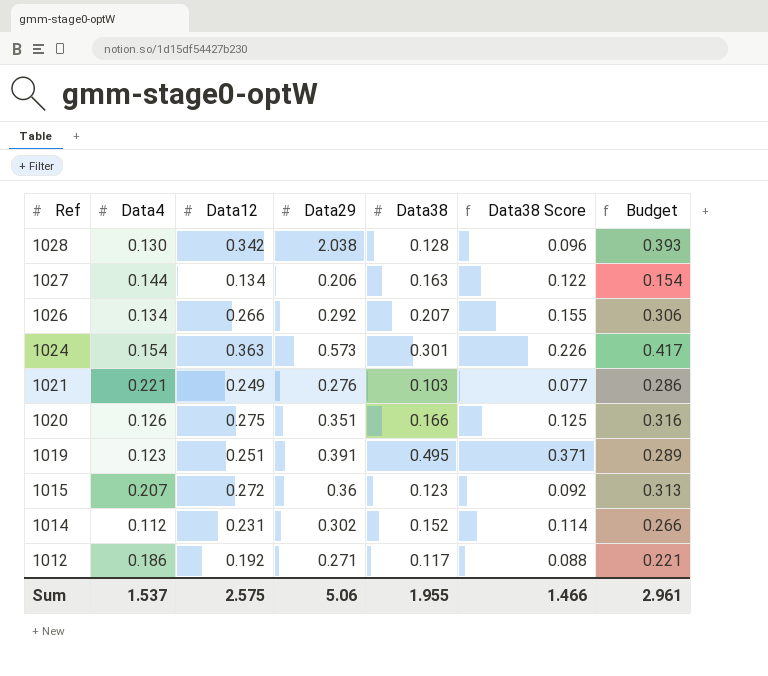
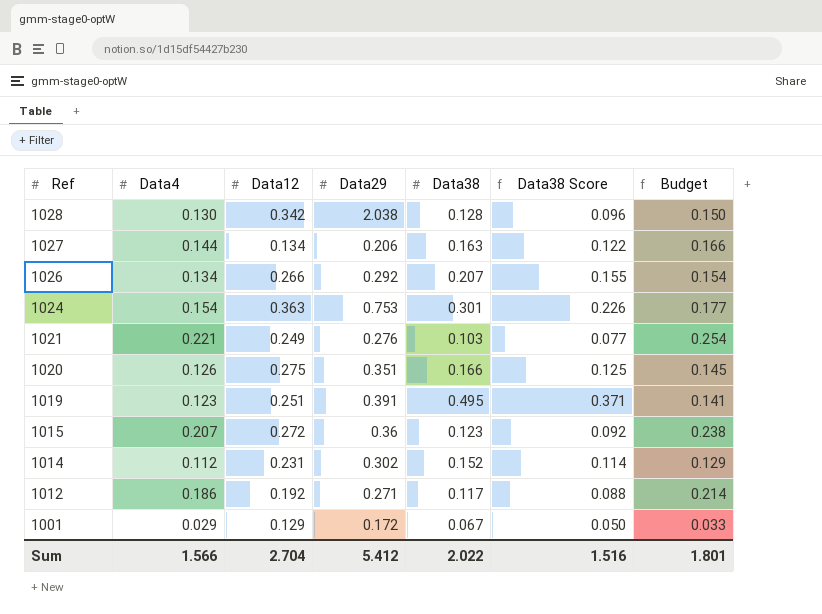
column Budget | formula: [Data12] * 1.15 -> [Data4] * 1.15
1024 | Data29: 0.573 -> 0.753
row 1001: none -> 0.029 | 0.129 | 0.172 | 0.067 | 0.050 | 0.033
Sum | Data4: 1.537 -> 1.566
Sum | Data12: 2.575 -> 2.704
Sum | Data29: 5.06 -> 5.412
Sum | Data38: 1.955 -> 2.022
Sum | Data38 Score: 1.466 -> 1.516
Sum | Budget: 2.961 -> 1.801

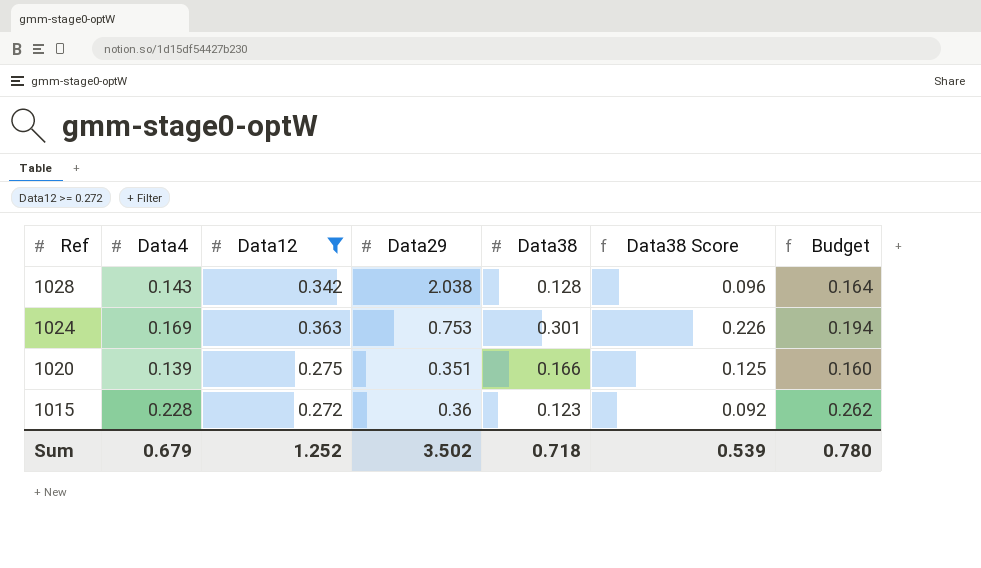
filter: none -> Data12 >= 0.272
1028 | Data4: 0.130 -> 0.143
1028 | Budget: 0.150 -> 0.164
1024 | Data4: 0.154 -> 0.169
1024 | Budget: 0.177 -> 0.194
1020 | Data4: 0.126 -> 0.139
1020 | Budget: 0.145 -> 0.160
1015 | Data4: 0.207 -> 0.228
1015 | Budget: 0.238 -> 0.262
Sum | Data4: 1.566 -> 0.679
Sum | Data12: 2.704 -> 1.252
Sum | Data29: 5.412 -> 3.502
Sum | Data38: 2.022 -> 0.718
Sum | Data38 Score: 1.516 -> 0.539
Sum | Budget: 1.801 -> 0.780

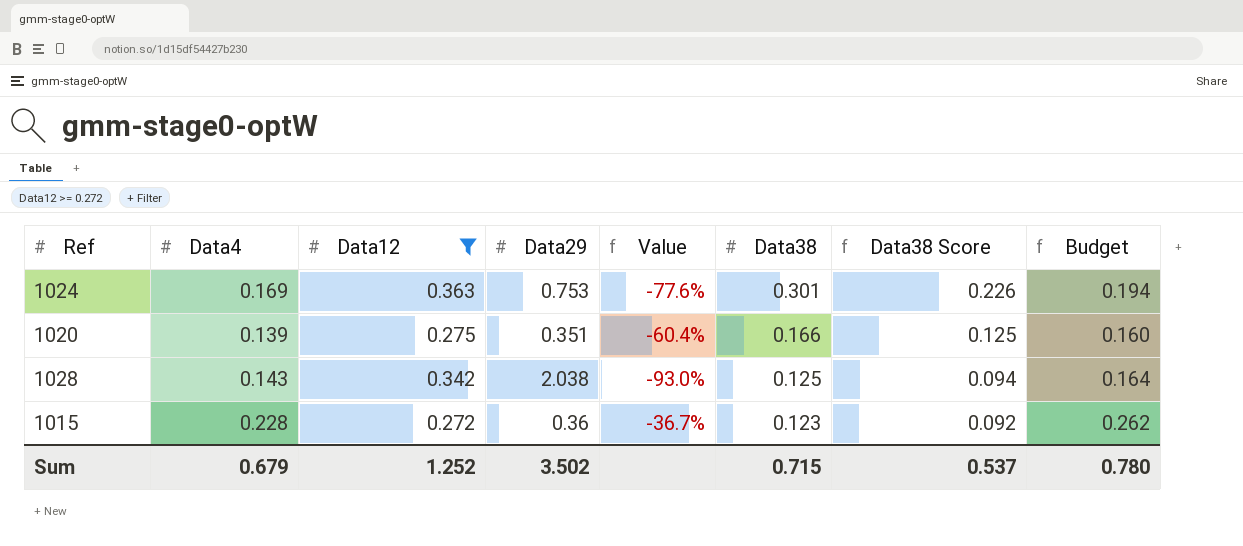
row order: Ref descending -> Data38 descending
column Value | formula: none -> ([Data4] - [Data29]) / [Data29]
1028 | Data38: 0.128 -> 0.125
1028 | Data38 Score: 0.096 -> 0.094
Sum | Data38: 0.718 -> 0.715
Sum | Data38 Score: 0.539 -> 0.537

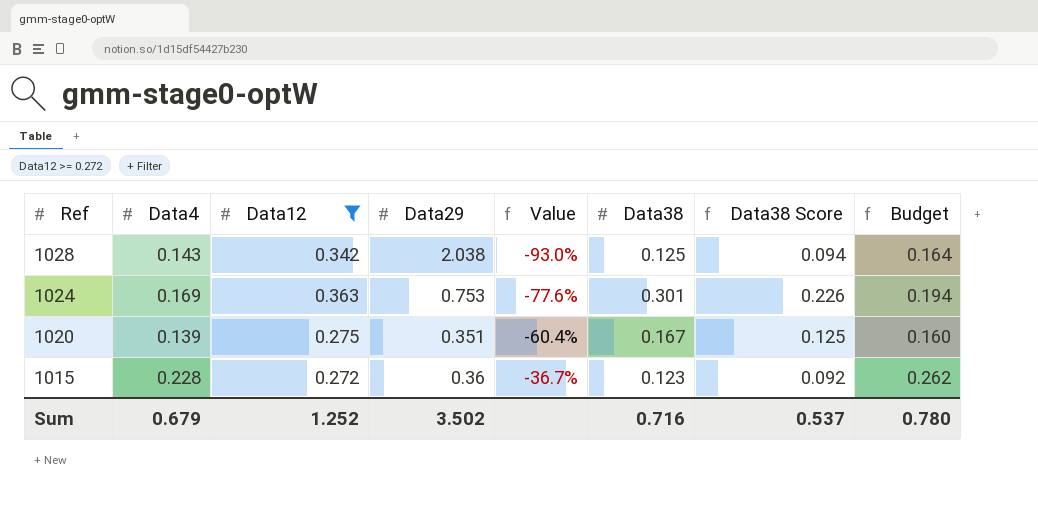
row order: Data38 descending -> Ref descending
1020 | Data38: 0.166 -> 0.167
Sum | Data38: 0.715 -> 0.716

